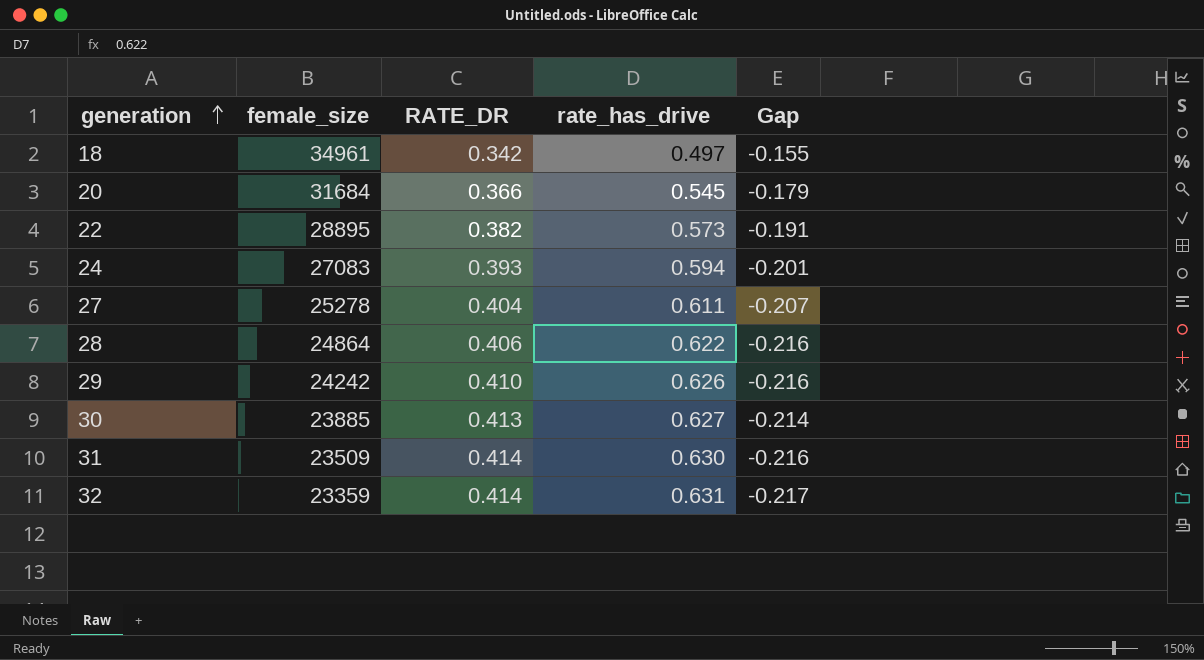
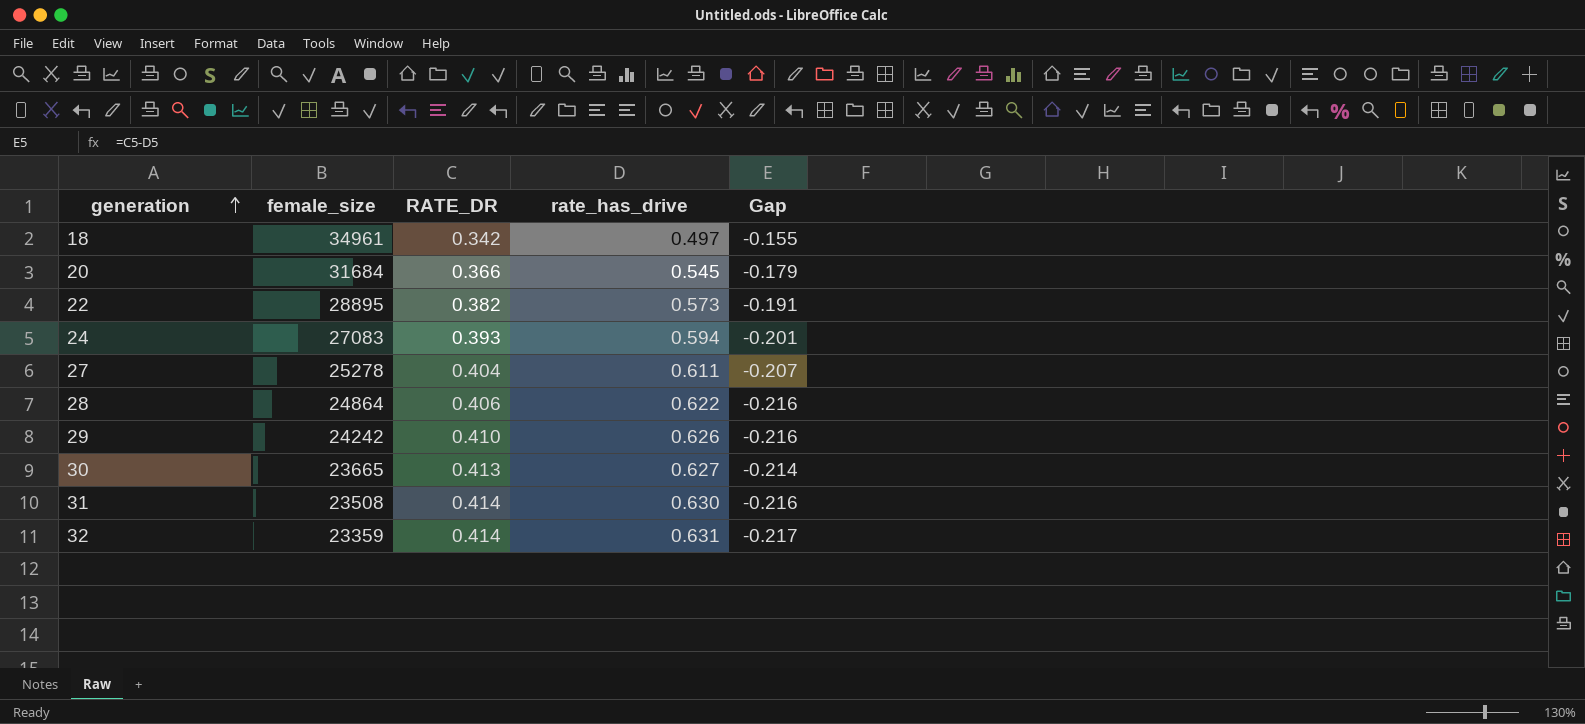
30 | female_size: 23885 -> 23665
31 | female_size: 23509 -> 23508

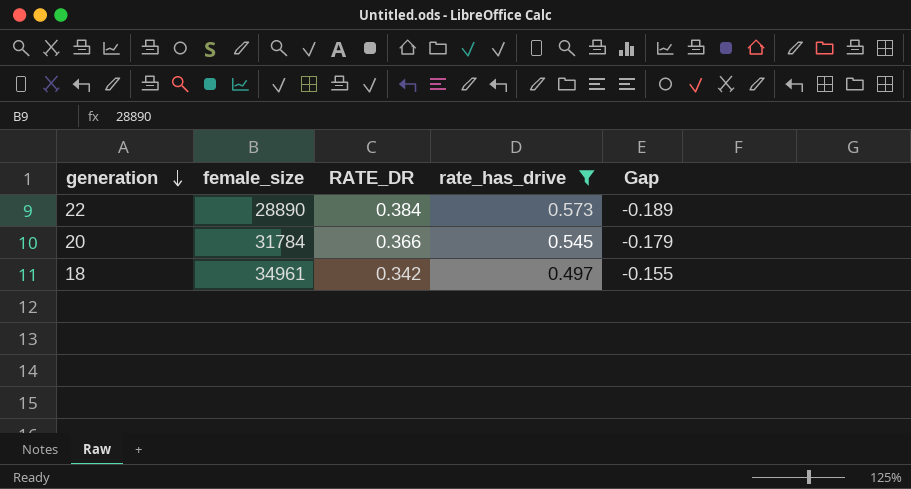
filter: none -> rate_has_drive <= 0.573
row order: generation ascending -> generation descending
22 | female_size: 28895 -> 28890
22 | RATE_DR: 0.382 -> 0.384
22 | Gap: -0.191 -> -0.189
20 | female_size: 31684 -> 31784

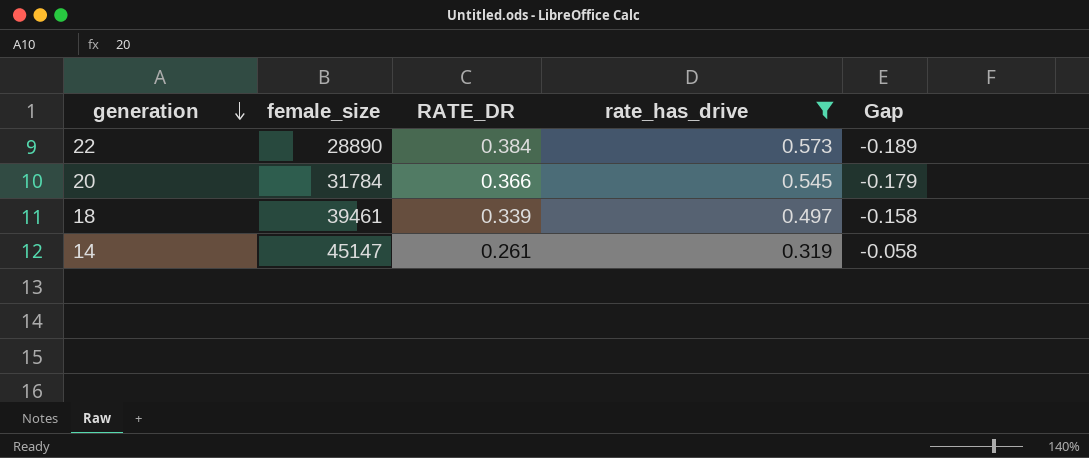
18 | female_size: 34961 -> 39461
18 | RATE_DR: 0.342 -> 0.339
18 | Gap: -0.155 -> -0.158
row 14: none -> 45147 | 0.261 | 0.319 | -0.058

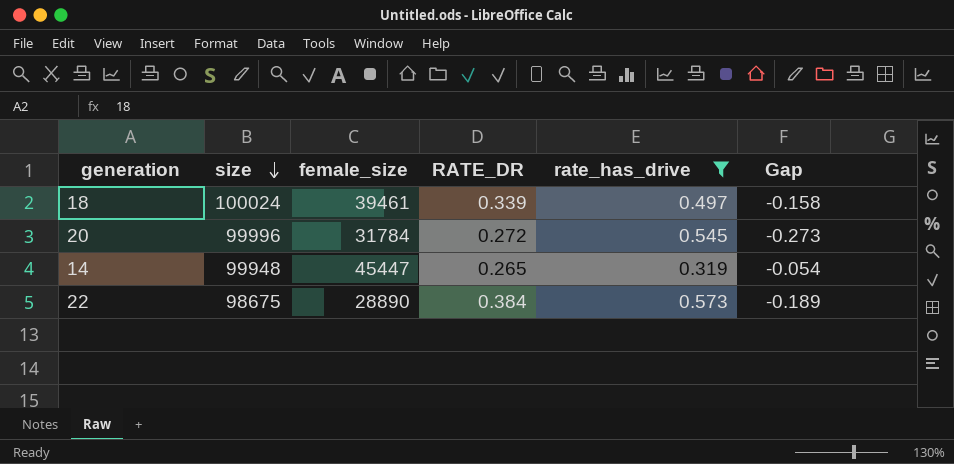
row order: generation descending -> size descending
column size | position: none -> 2
20 | RATE_DR: 0.366 -> 0.272
20 | Gap: -0.179 -> -0.273
14 | female_size: 45147 -> 45447
14 | RATE_DR: 0.261 -> 0.265
14 | Gap: -0.058 -> -0.054

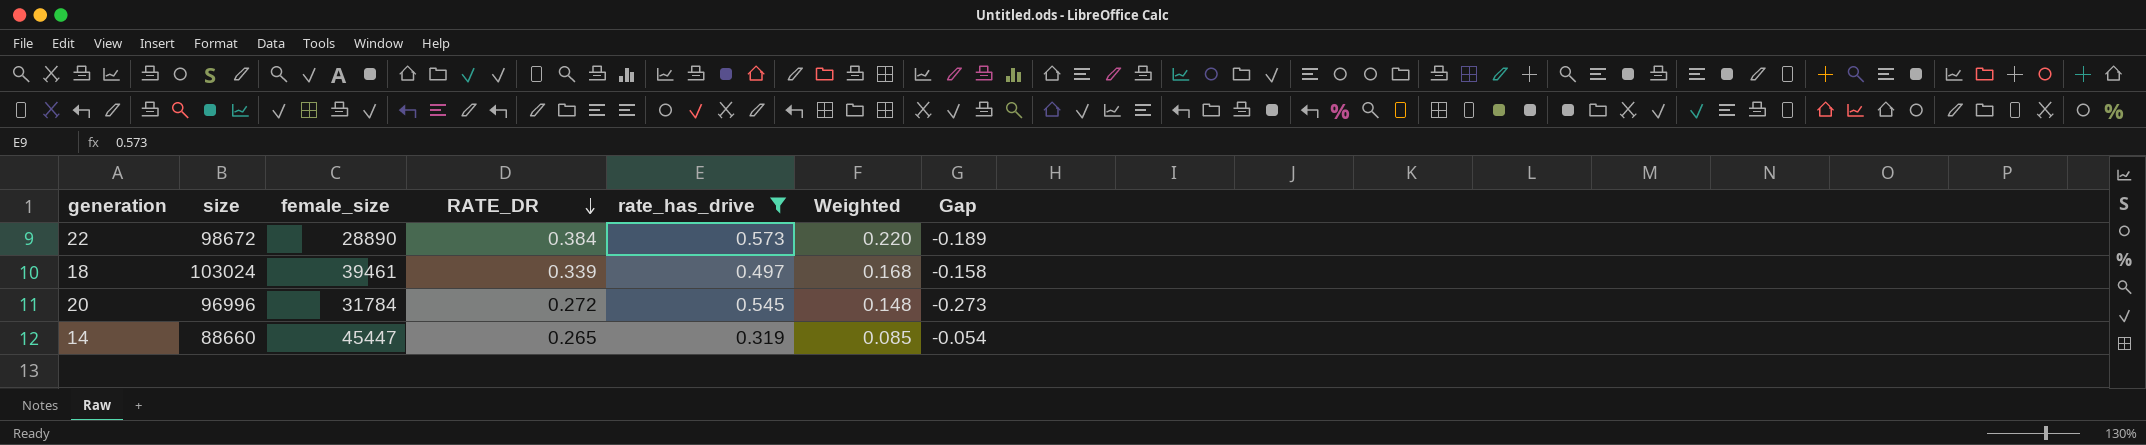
row order: size descending -> RATE_DR descending
column Weighted | formula: none -> [RATE_DR] * [rate_has_drive]
22 | size: 98675 -> 98672
18 | size: 100024 -> 103024
20 | size: 99996 -> 96996
14 | size: 99948 -> 88660

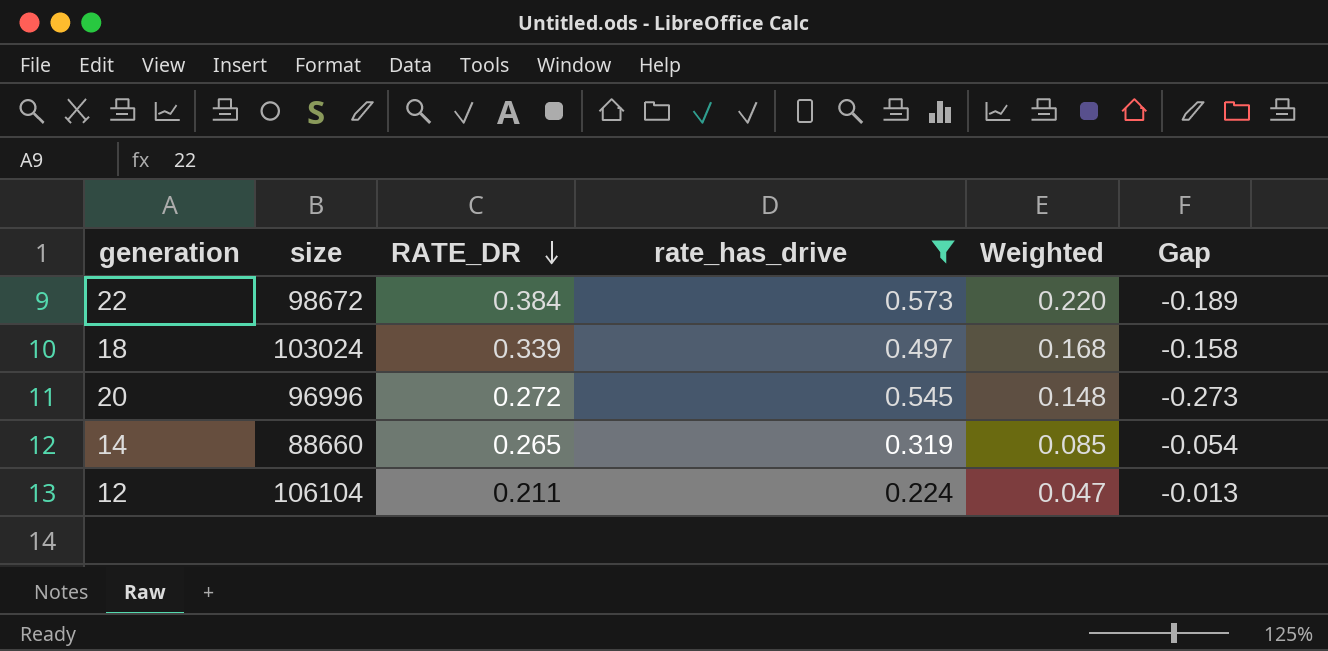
column female_size | position: 3 -> none
row 12: none -> 106104 | 0.211 | 0.224 | 0.047 | -0.013

